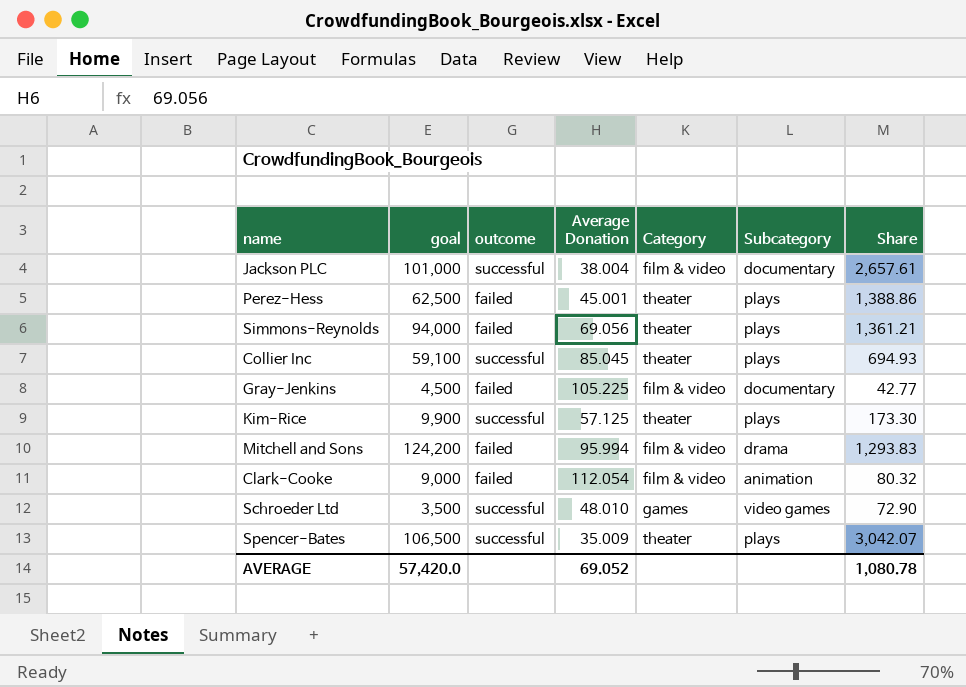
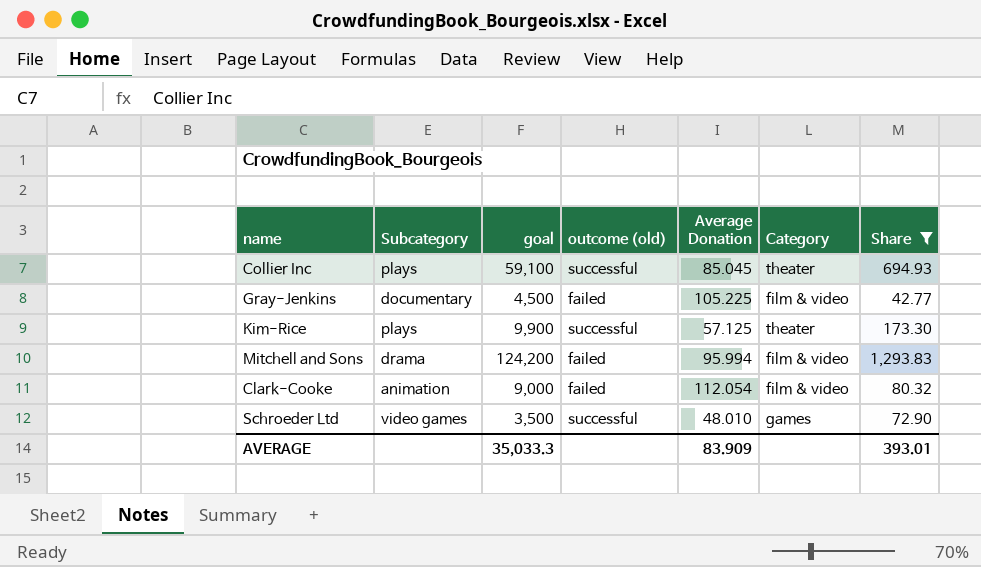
filter: none -> Share <= 1,293.83
column Subcategory | position: 6 -> 2
column name: outcome -> outcome (old)
AVERAGE | goal: 57,420.0 -> 35,033.3
AVERAGE | Average Donation: 69.052 -> 83.909
AVERAGE | Share: 1,080.78 -> 393.01

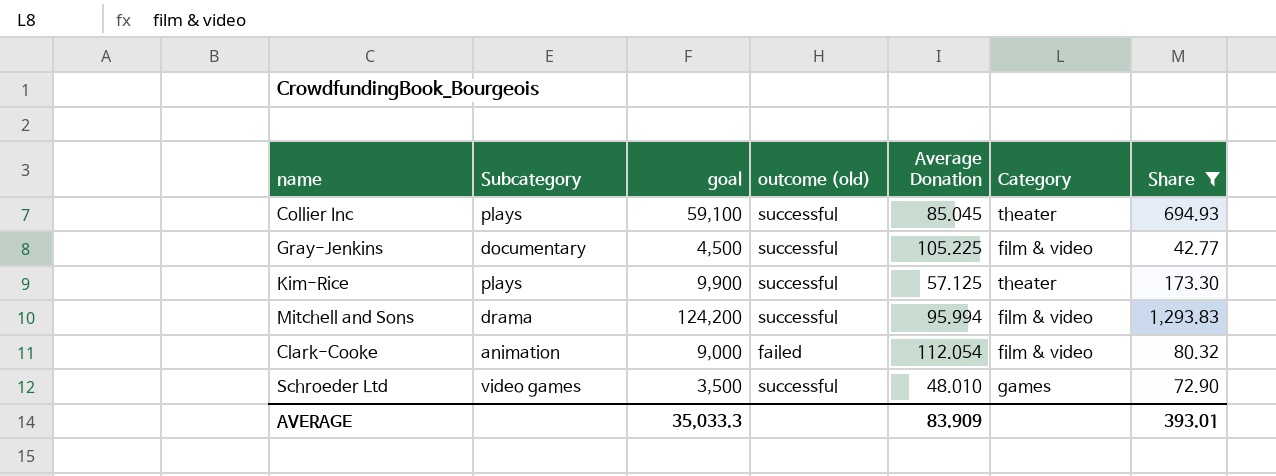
Gray-Jenkins | outcome (old): failed -> successful
Mitchell and Sons | outcome (old): failed -> successful

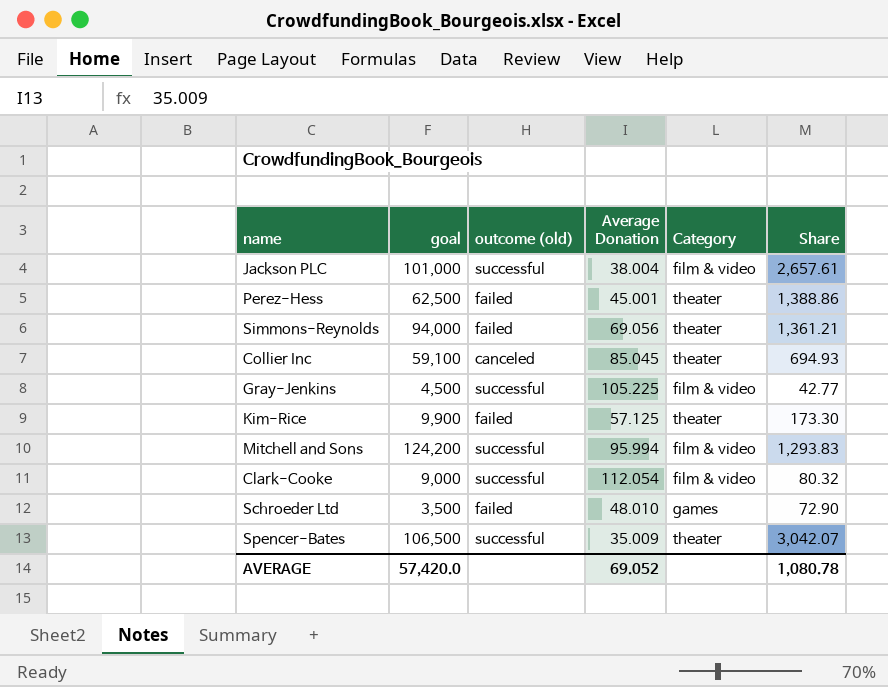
filter: Share <= 1,293.83 -> none
column Subcategory | position: 2 -> none
Collier Inc | outcome (old): successful -> canceled
Kim-Rice | outcome (old): successful -> failed
Clark-Cooke | outcome (old): failed -> successful
Schroeder Ltd | outcome (old): successful -> failed
AVERAGE | goal: 35,033.3 -> 57,420.0
AVERAGE | Average Donation: 83.909 -> 69.052
AVERAGE | Share: 393.01 -> 1,080.78

